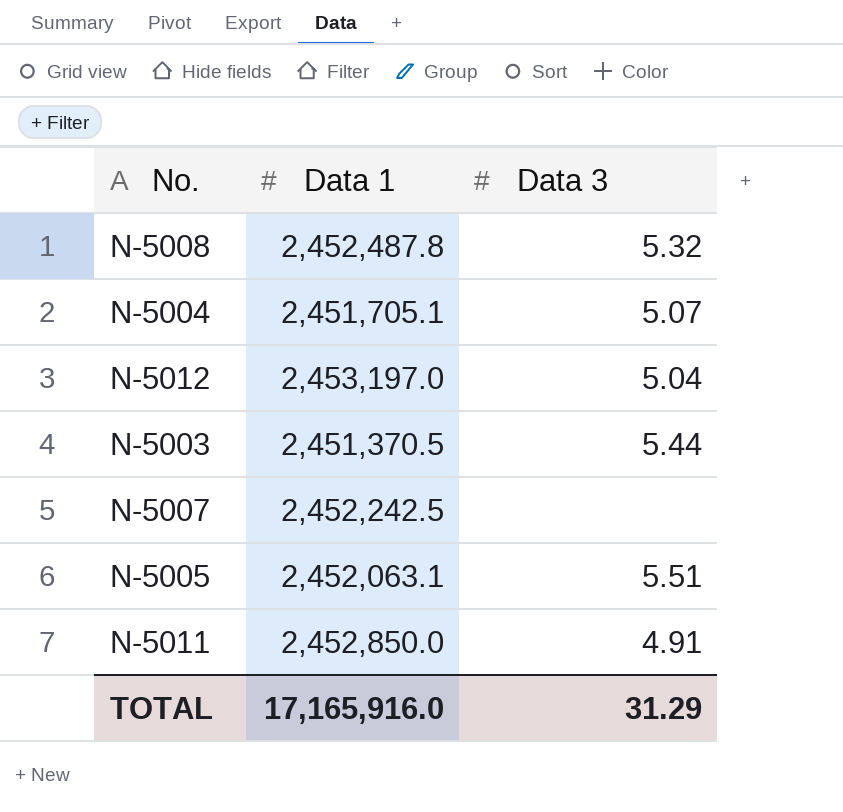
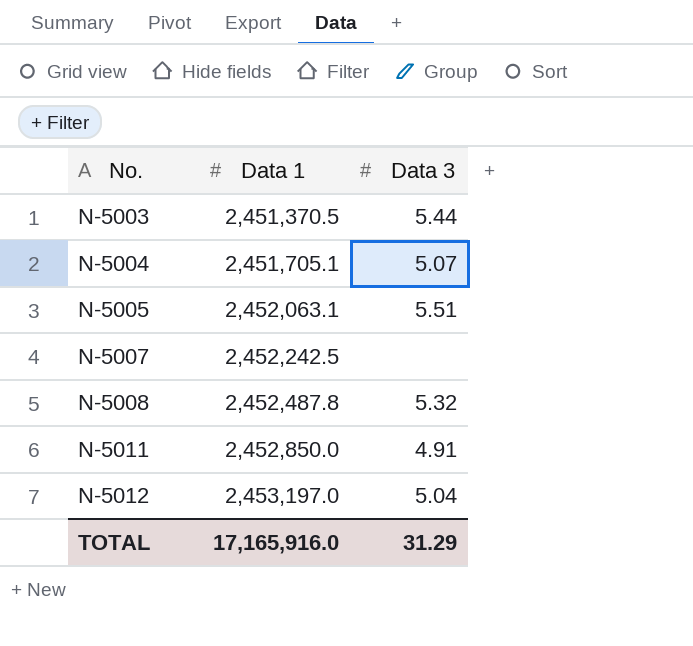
row order: none -> No. ascending

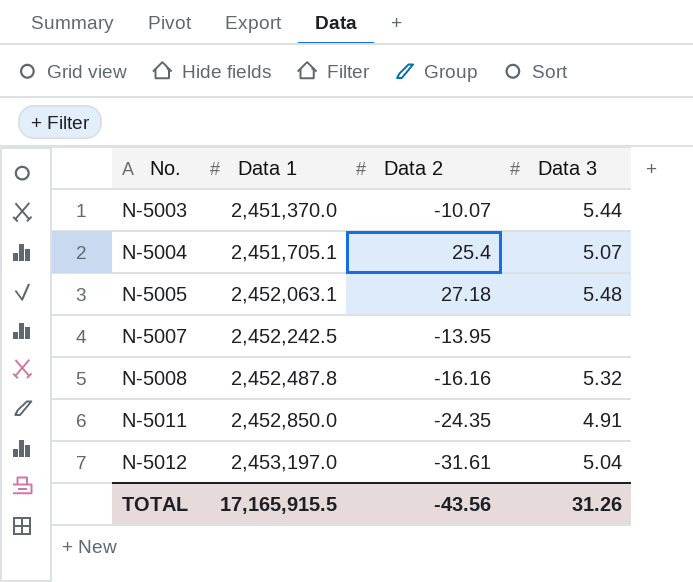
column Data 2 | position: none -> 3
N-5003 | Data 1: 2,451,370.5 -> 2,451,370.0
N-5005 | Data 3: 5.51 -> 5.48
TOTAL | Data 1: 17,165,916.0 -> 17,165,915.5
TOTAL | Data 3: 31.29 -> 31.26

